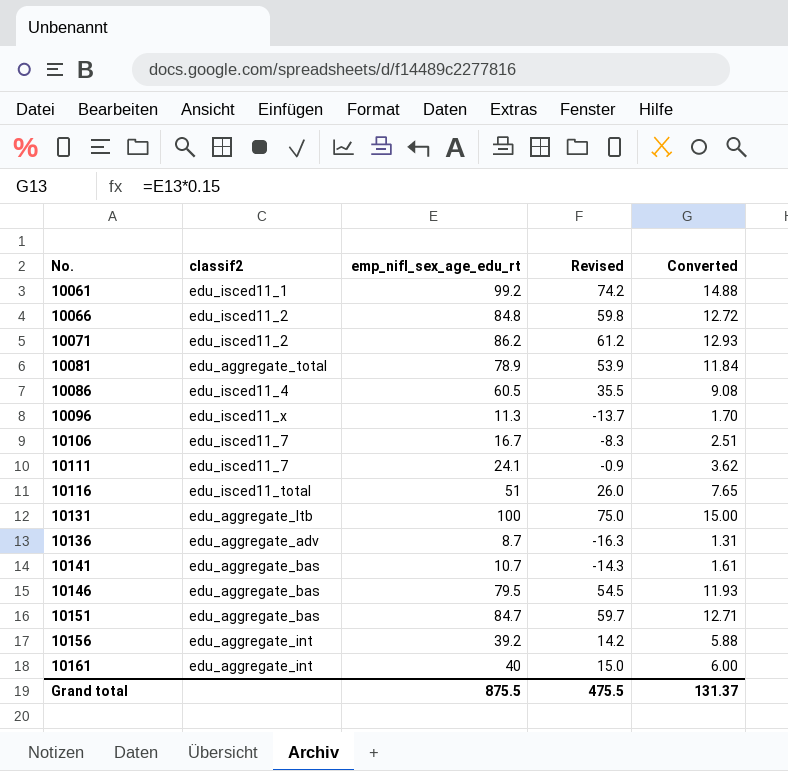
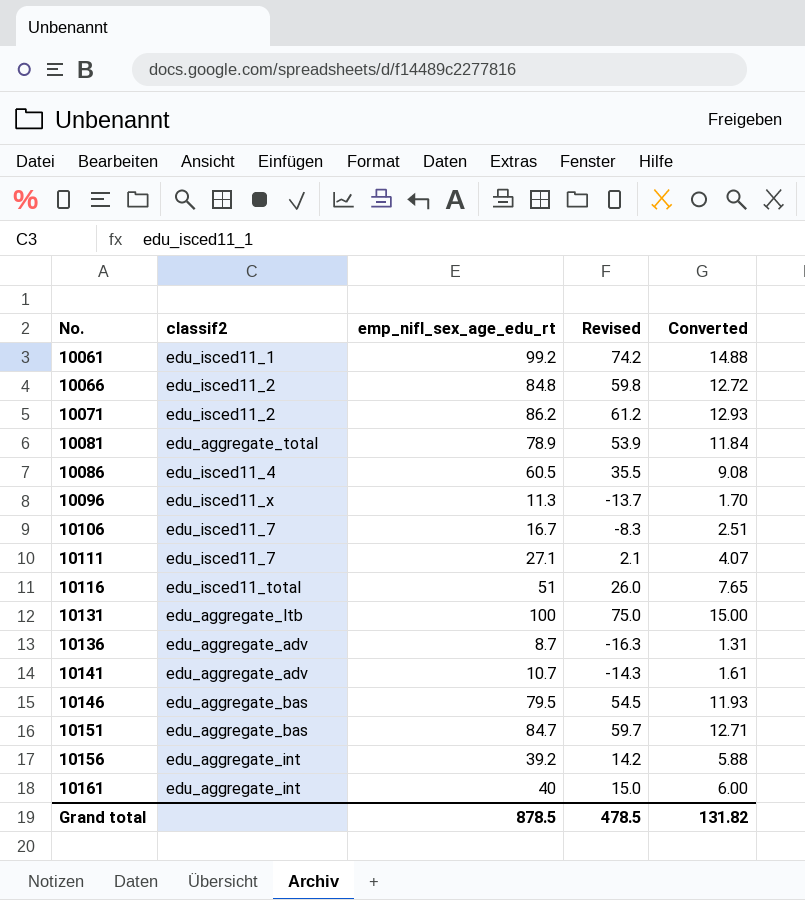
10111 | emp_nifl_sex_age_edu_rt: 24.1 -> 27.1
10111 | Revised: -0.9 -> 2.1
10111 | Converted: 3.62 -> 4.07
10141 | classif2: edu_aggregate_bas -> edu_aggregate_adv
Grand total | emp_nifl_sex_age_edu_rt: 875.5 -> 878.5
Grand total | Revised: 475.5 -> 478.5
Grand total | Converted: 131.37 -> 131.82

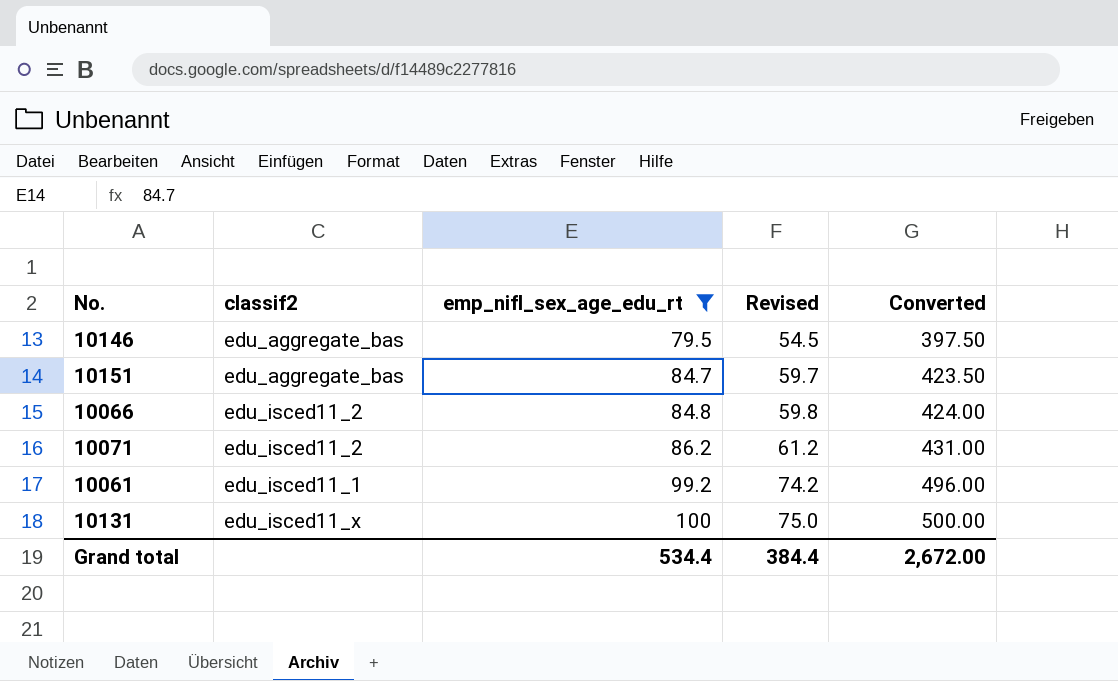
filter: none -> emp_nifl_sex_age_edu_rt >= 79.5
row order: No. ascending -> emp_nifl_sex_age_edu_rt ascending
column Converted | formula: [emp_nifl_sex_age_edu_rt] * 0.15 -> [emp_nifl_sex_age_edu_rt] * 5
10131 | classif2: edu_aggregate_ltb -> edu_isced11_x
Grand total | emp_nifl_sex_age_edu_rt: 878.5 -> 534.4
Grand total | Revised: 478.5 -> 384.4
Grand total | Converted: 131.82 -> 2,672.00

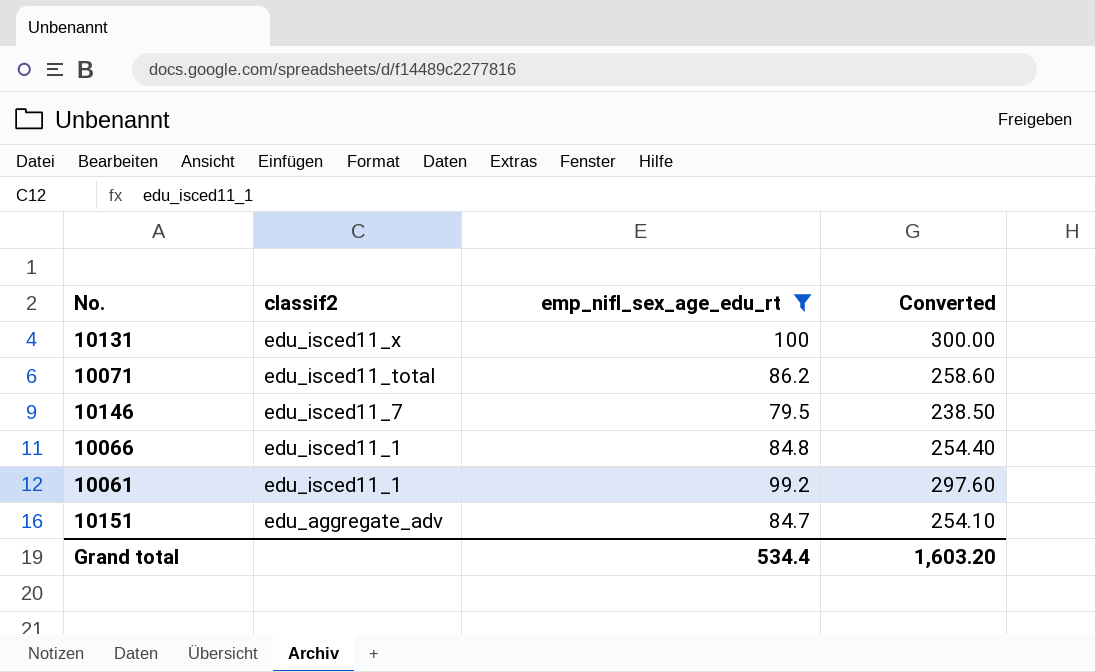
row order: emp_nifl_sex_age_edu_rt ascending -> classif2 descending
column Revised | formula: [emp_nifl_sex_age_edu_rt] - 25 -> none
column Converted | formula: [emp_nifl_sex_age_edu_rt] * 5 -> [emp_nifl_sex_age_edu_rt] * 3
10071 | classif2: edu_isced11_2 -> edu_isced11_total
10146 | classif2: edu_aggregate_bas -> edu_isced11_7
10066 | classif2: edu_isced11_2 -> edu_isced11_1
10151 | classif2: edu_aggregate_bas -> edu_aggregate_adv
Grand total | Converted: 2,672.00 -> 1,603.20

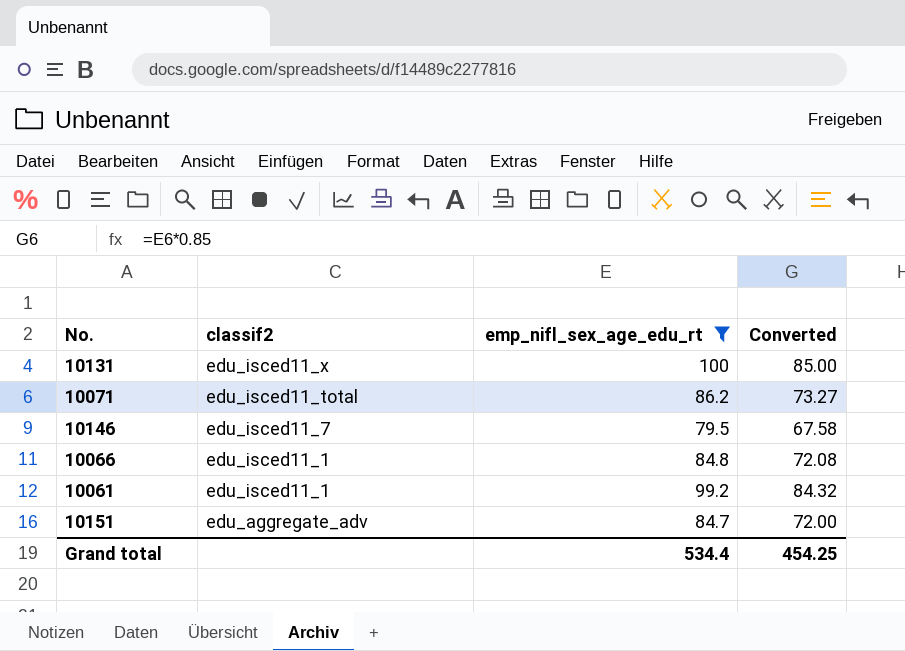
column Converted | formula: [emp_nifl_sex_age_edu_rt] * 3 -> [emp_nifl_sex_age_edu_rt] * 0.85
Grand total | Converted: 1,603.20 -> 454.25

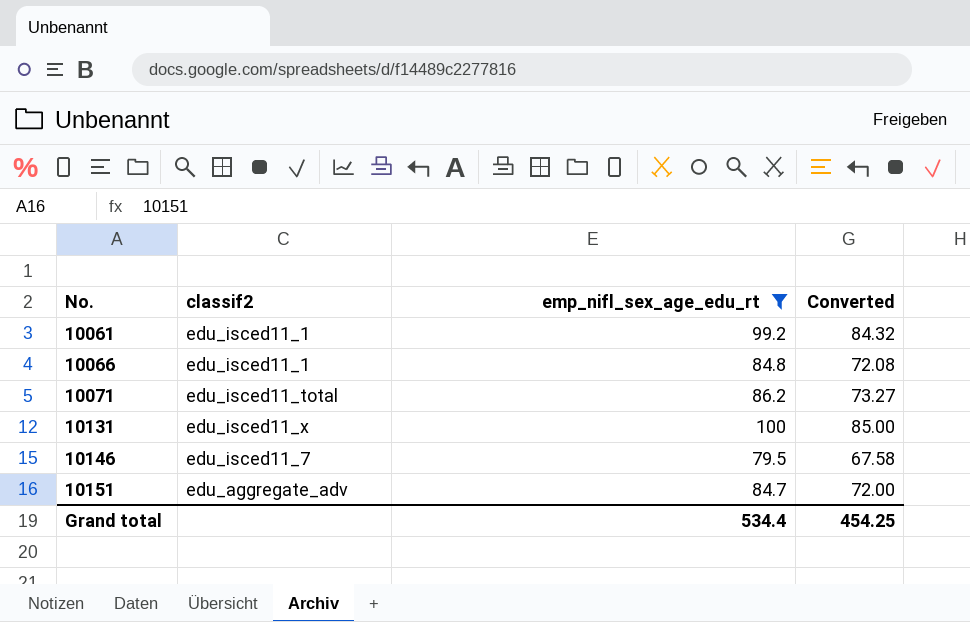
row order: classif2 descending -> No. ascending

